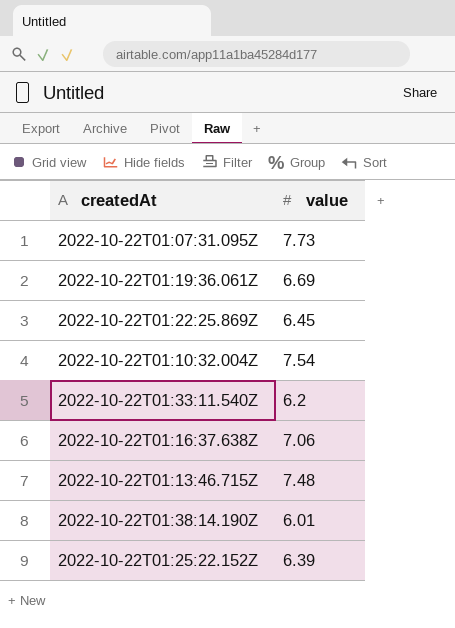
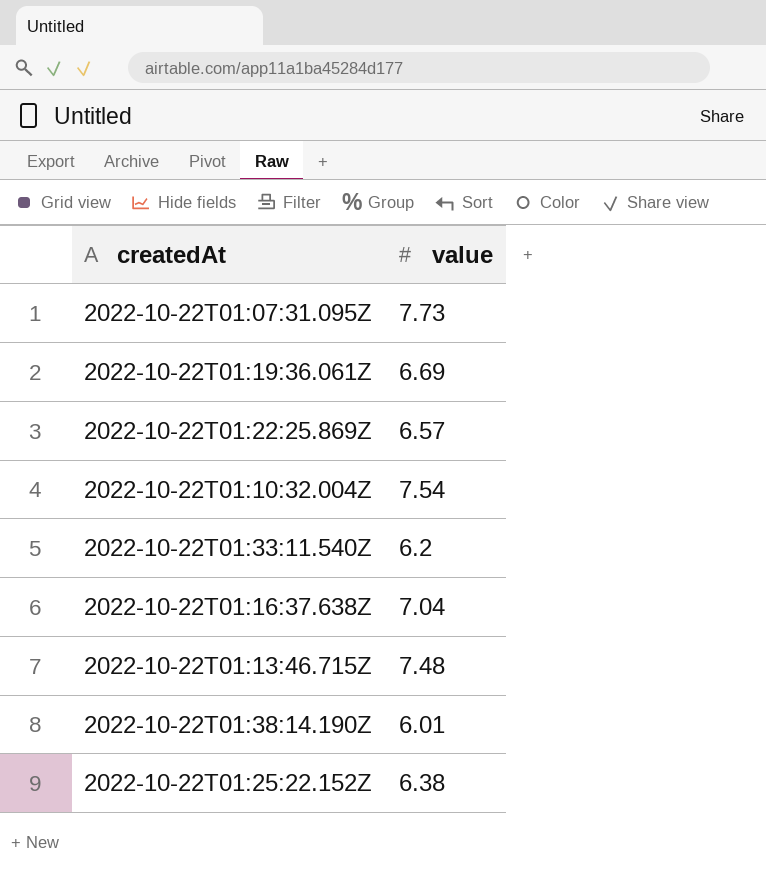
2022-10-22T01:22:25.869Z | value: 6.45 -> 6.57
2022-10-22T01:16:37.638Z | value: 7.06 -> 7.04
2022-10-22T01:25:22.152Z | value: 6.39 -> 6.38

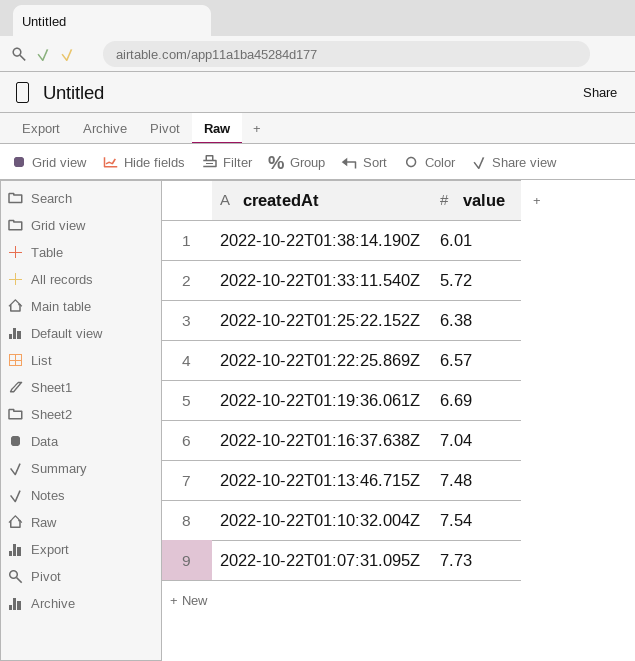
row order: none -> createdAt descending
2022-10-22T01:33:11.540Z | value: 6.2 -> 5.72

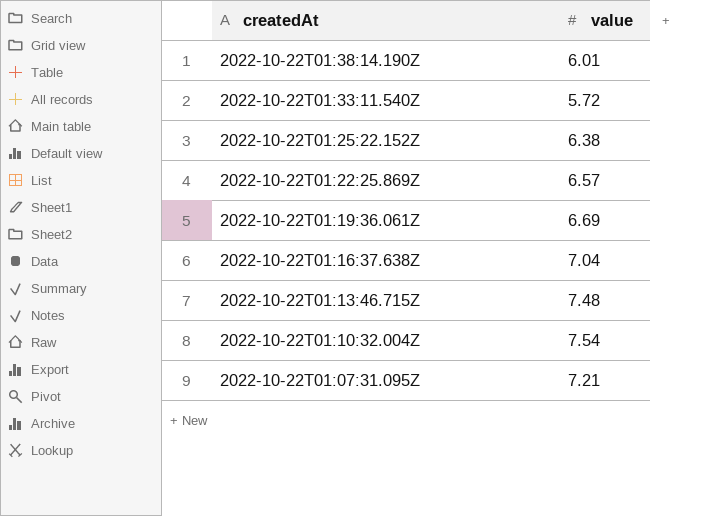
2022-10-22T01:07:31.095Z | value: 7.73 -> 7.21

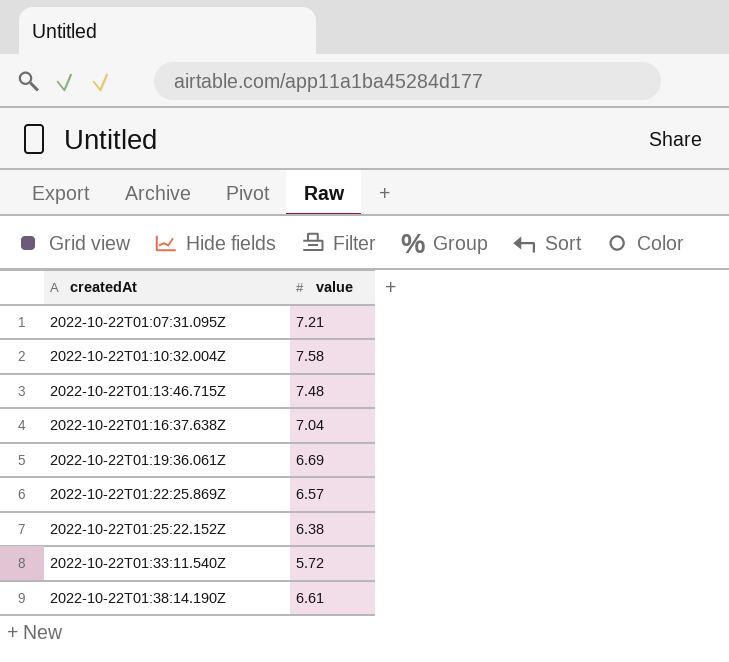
row order: createdAt descending -> createdAt ascending
2022-10-22T01:10:32.004Z | value: 7.54 -> 7.58
2022-10-22T01:38:14.190Z | value: 6.01 -> 6.61

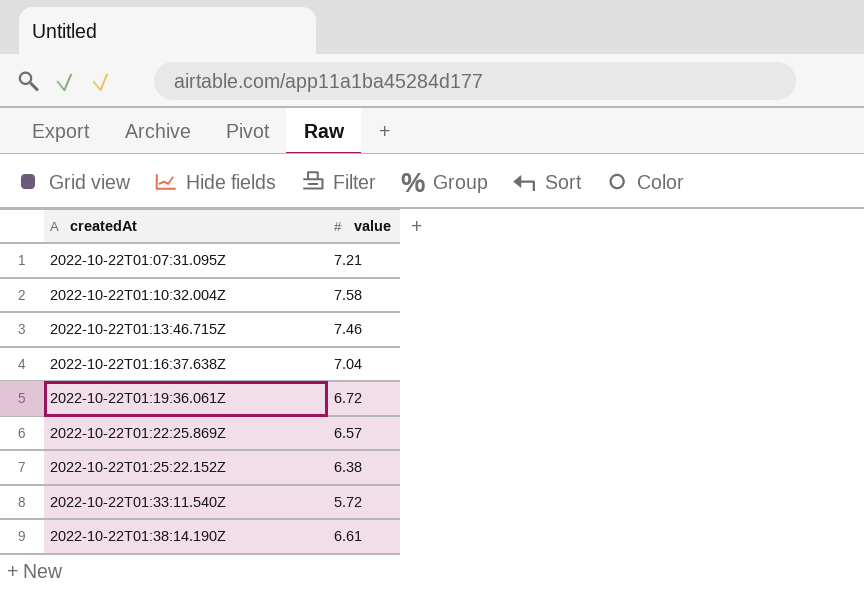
2022-10-22T01:13:46.715Z | value: 7.48 -> 7.46
2022-10-22T01:19:36.061Z | value: 6.69 -> 6.72

